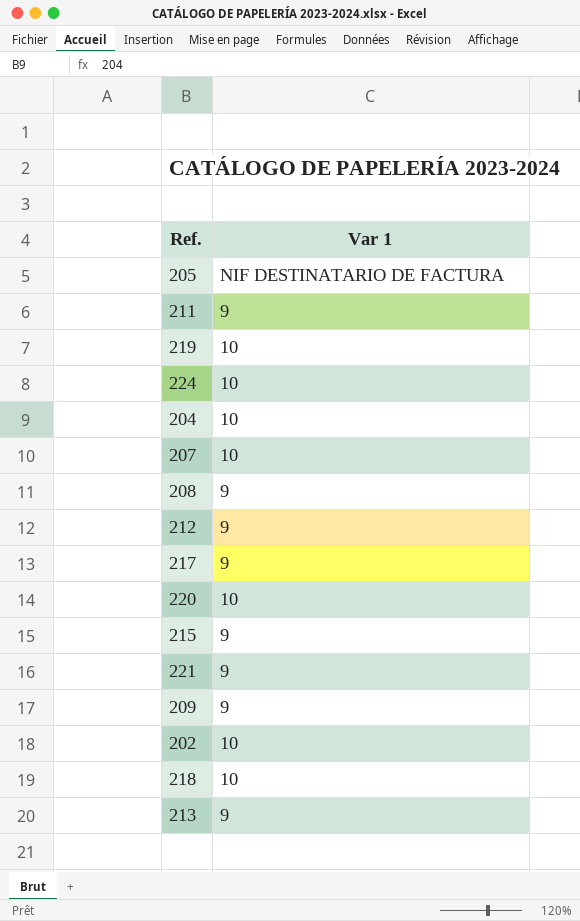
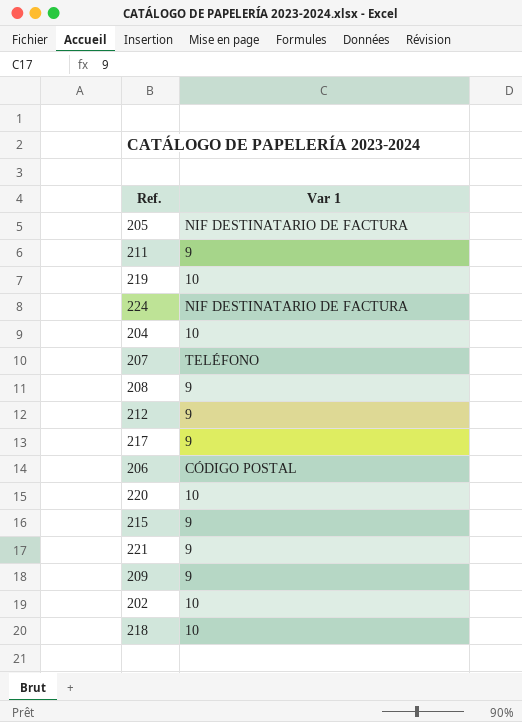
row 213: 9 -> none
224 | Var 1: 10 -> NIF DESTINATARIO DE FACTURA
207 | Var 1: 10 -> TELÉFONO
row 206: none -> CÓDIGO POSTAL

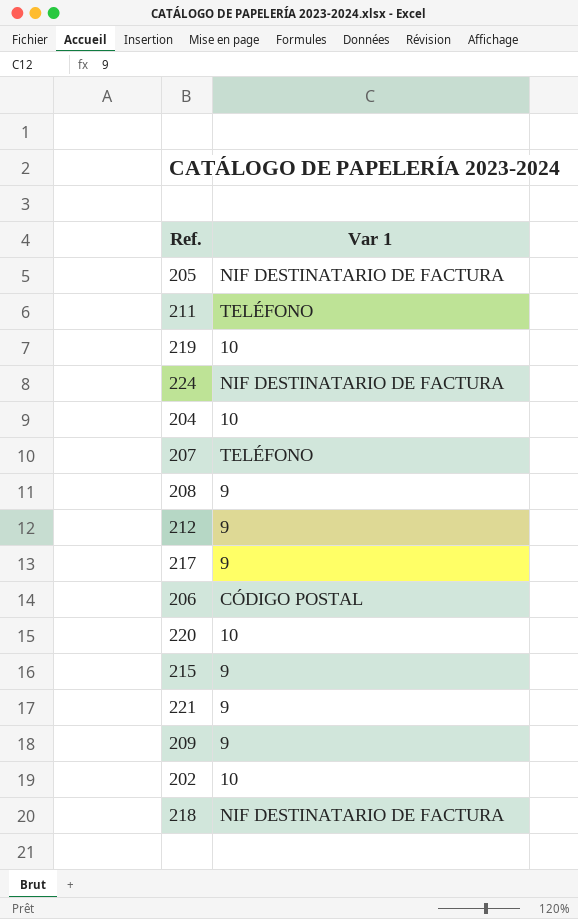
211 | Var 1: 9 -> TELÉFONO
218 | Var 1: 10 -> NIF DESTINATARIO DE FACTURA

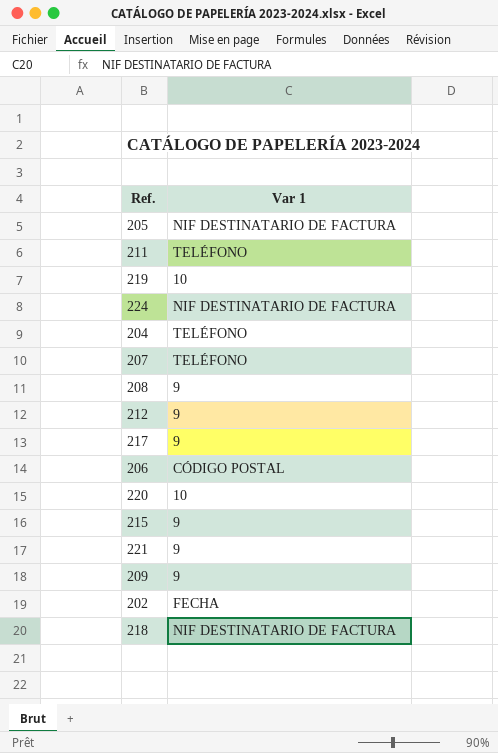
204 | Var 1: 10 -> TELÉFONO
202 | Var 1: 10 -> FECHA

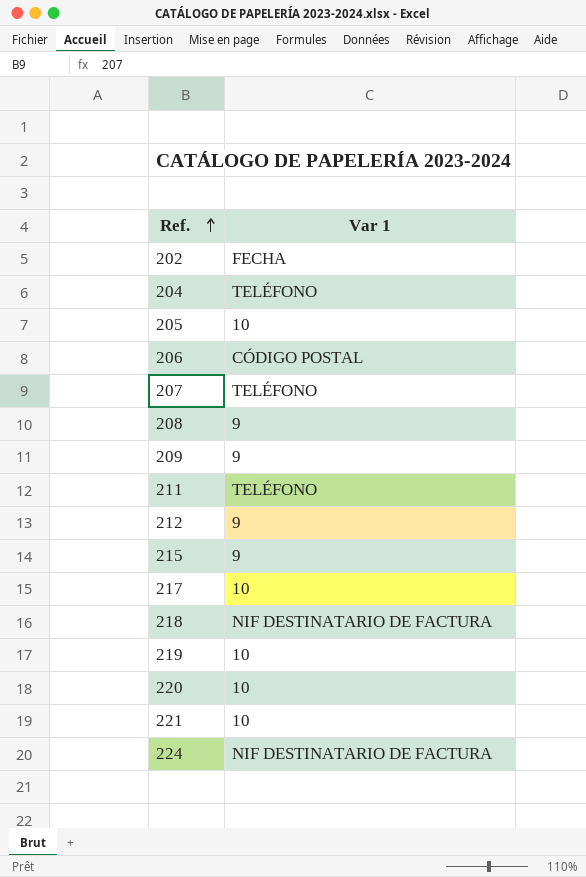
row order: none -> Ref. ascending
205 | Var 1: NIF DESTINATARIO DE FACTURA -> 10
217 | Var 1: 9 -> 10
221 | Var 1: 9 -> 10

